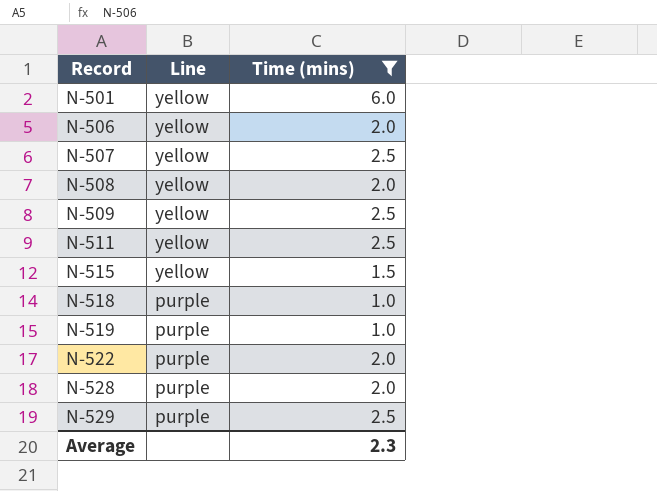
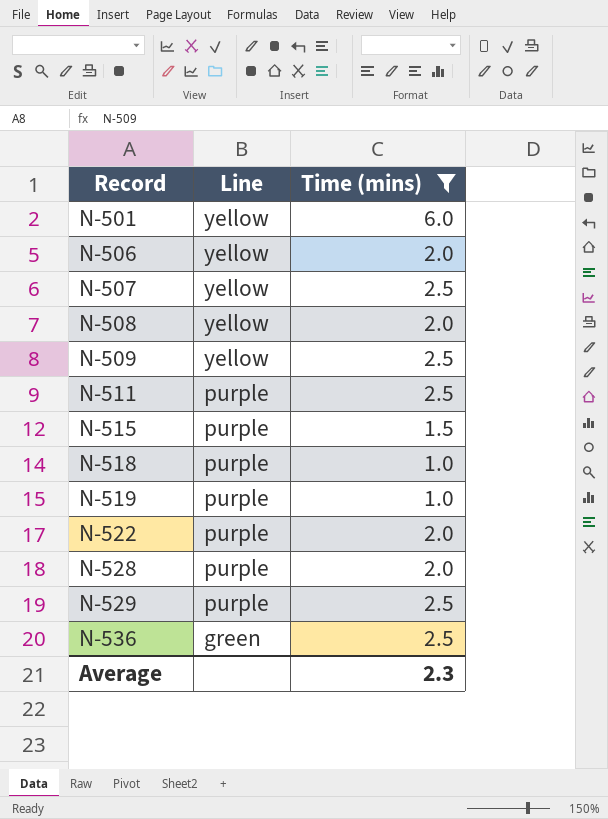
N-511 | Line: yellow -> purple
N-515 | Line: yellow -> purple
row N-536: none -> green | 2.5

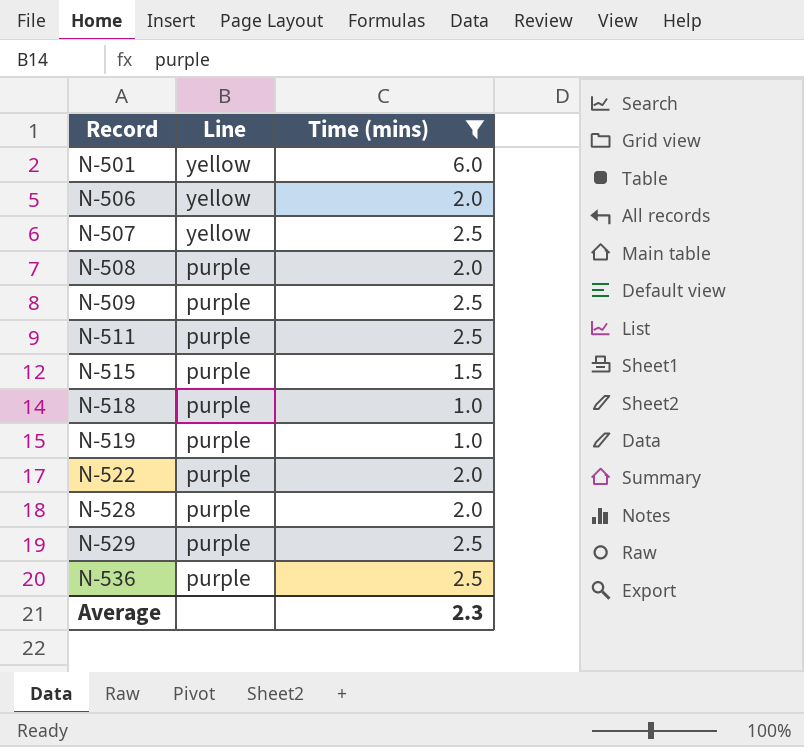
N-508 | Line: yellow -> purple
N-509 | Line: yellow -> purple
N-536 | Line: green -> purple

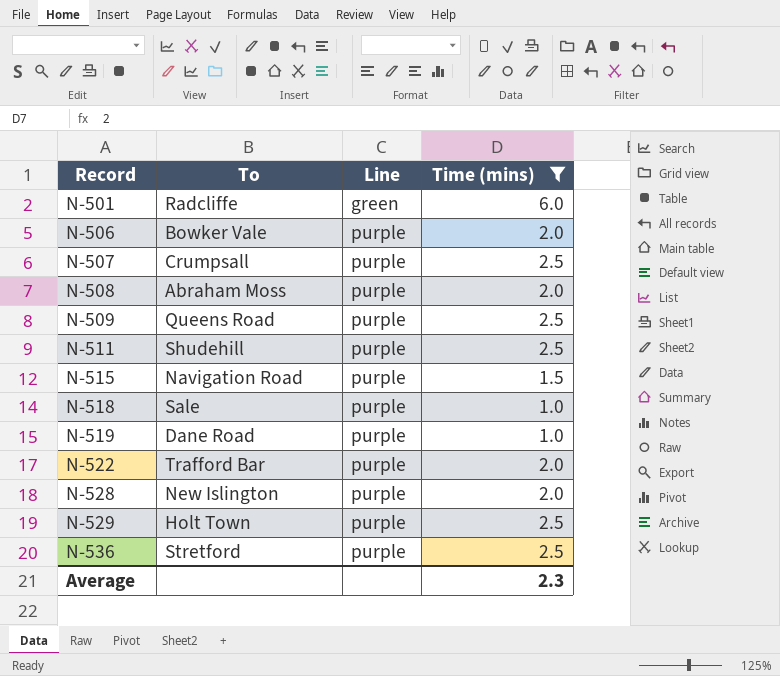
column To | position: none -> 2
N-501 | Line: yellow -> green
N-506 | Line: yellow -> purple
N-507 | Line: yellow -> purple

